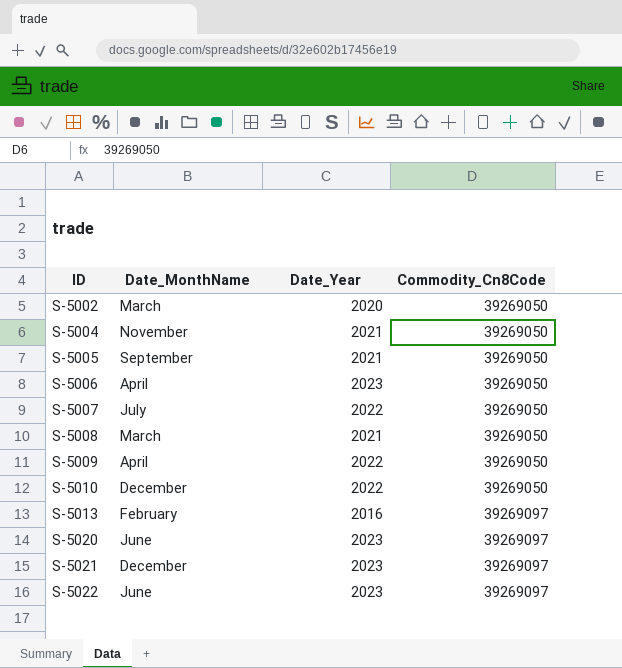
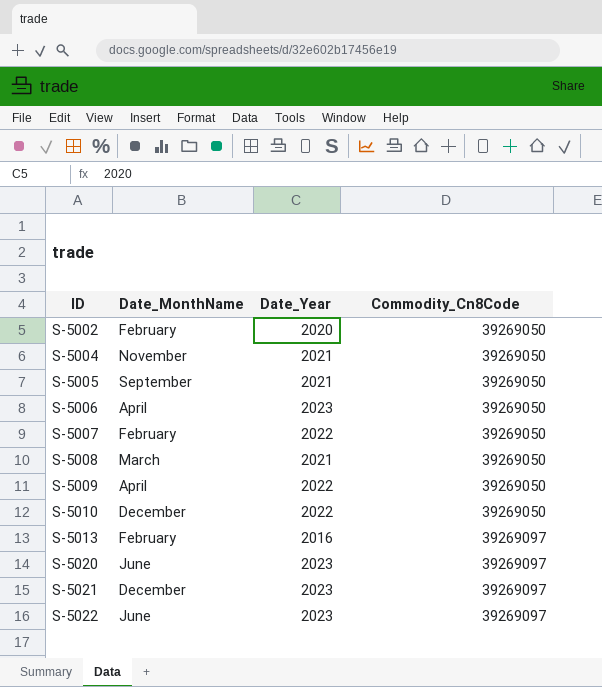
S-5002 | Date_MonthName: March -> February
S-5007 | Date_MonthName: July -> February

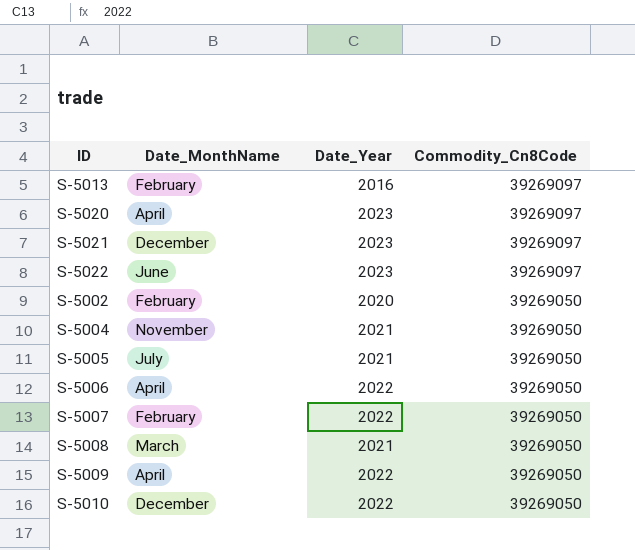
row order: ID ascending -> Commodity_Cn8Code descending
S-5020 | Date_MonthName: June -> April
S-5005 | Date_MonthName: September -> July
S-5006 | Date_Year: 2023 -> 2022

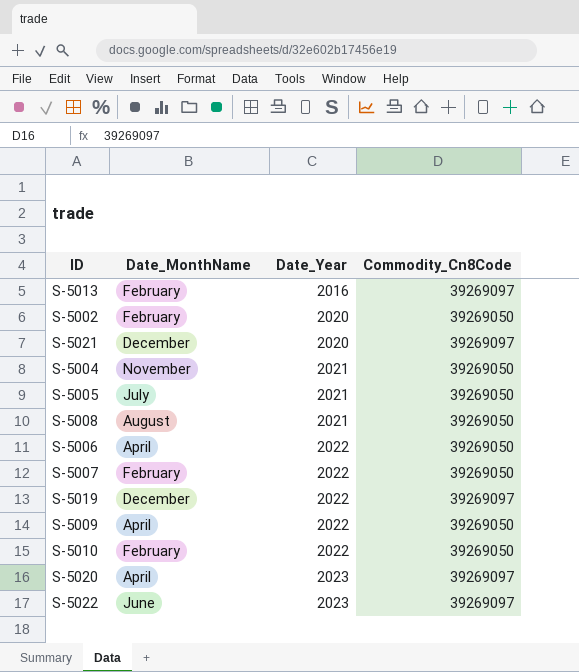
row order: Commodity_Cn8Code descending -> Date_Year ascending
S-5021 | Date_Year: 2023 -> 2020
S-5008 | Date_MonthName: March -> August
row S-5019: none -> December | 2022 | 39269097
S-5010 | Date_MonthName: December -> February

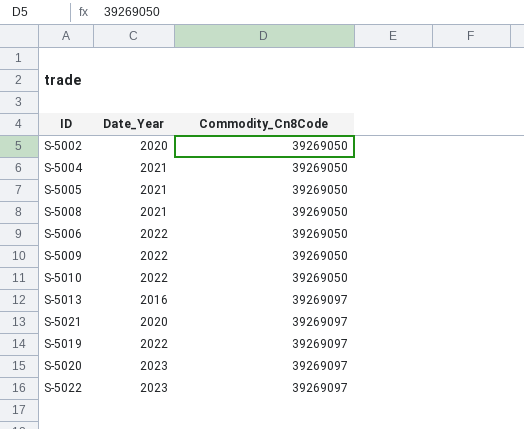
row order: Date_Year ascending -> Commodity_Cn8Code ascending
column Date_MonthName | position: 2 -> none
row S-5007: February | 2022 | 39269050 -> none

